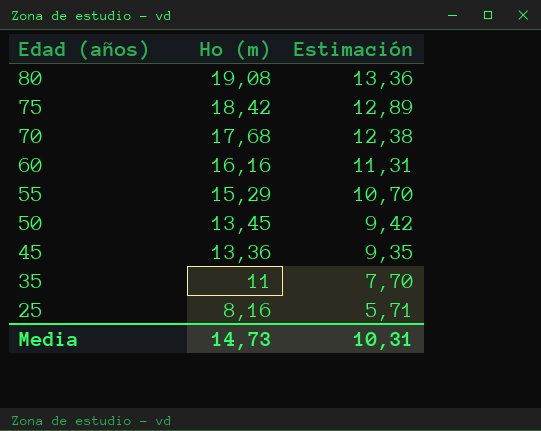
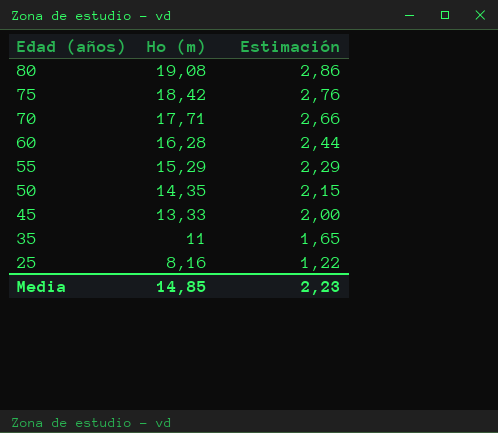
column Estimación | formula: [Ho (m)] * 0,7 -> [Ho (m)] * 0,15
70 | Ho (m): 17,68 -> 17,71
60 | Ho (m): 16,16 -> 16,28
50 | Ho (m): 13,45 -> 14,35
45 | Ho (m): 13,36 -> 13,33
Media | Ho (m): 14,73 -> 14,85
Media | Estimación: 10,31 -> 2,23

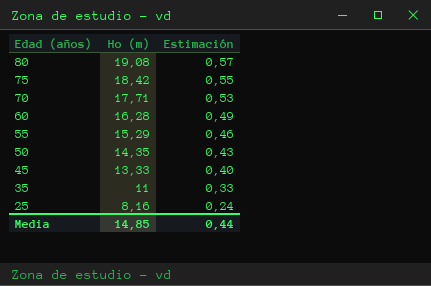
column Estimación | formula: [Ho (m)] * 0,15 -> [Ho (m)] * 0,03
Media | Estimación: 2,23 -> 0,44

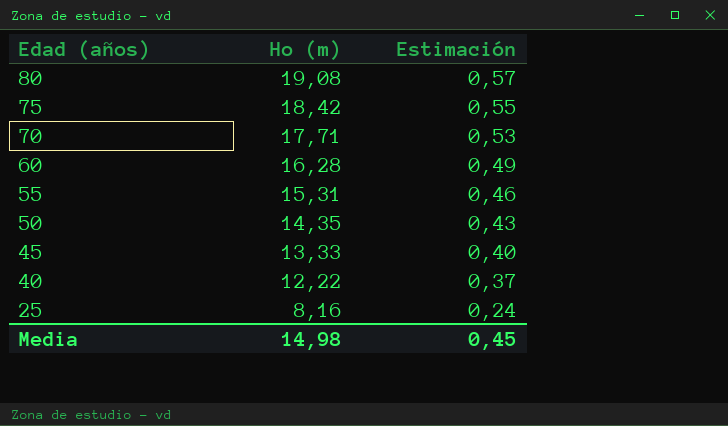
row 35: 11 | 0,33 -> none
55 | Ho (m): 15,29 -> 15,31
row 40: none -> 12,22 | 0,37
Media | Ho (m): 14,85 -> 14,98
Media | Estimación: 0,44 -> 0,45

